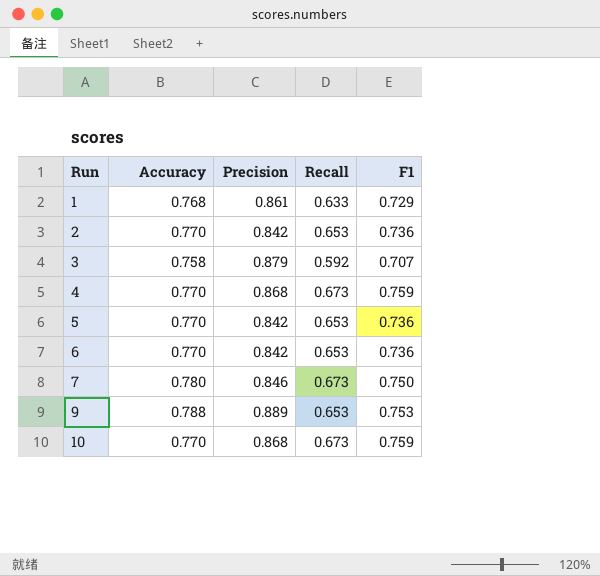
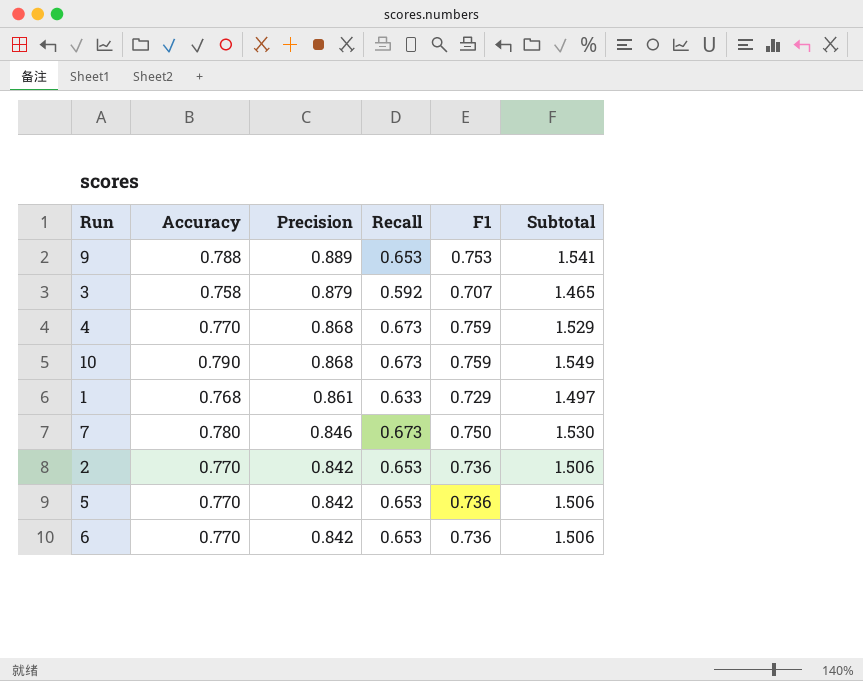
row order: Run ascending -> Precision descending
column Subtotal | formula: none -> [Accuracy] + [F1]
10 | Accuracy: 0.770 -> 0.790

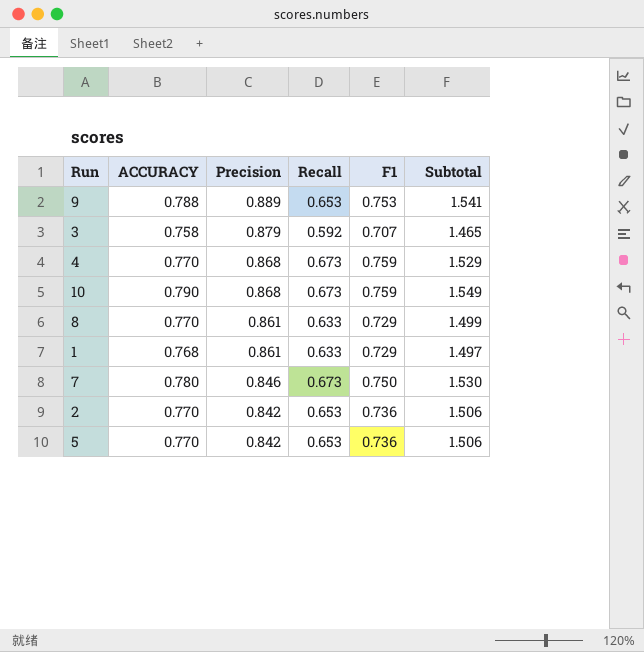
column name: Accuracy -> ACCURACY
row 6: 0.770 | 0.842 | 0.653 | 0.736 | 1.506 -> none
row 8: none -> 0.770 | 0.861 | 0.633 | 0.729 | 1.499

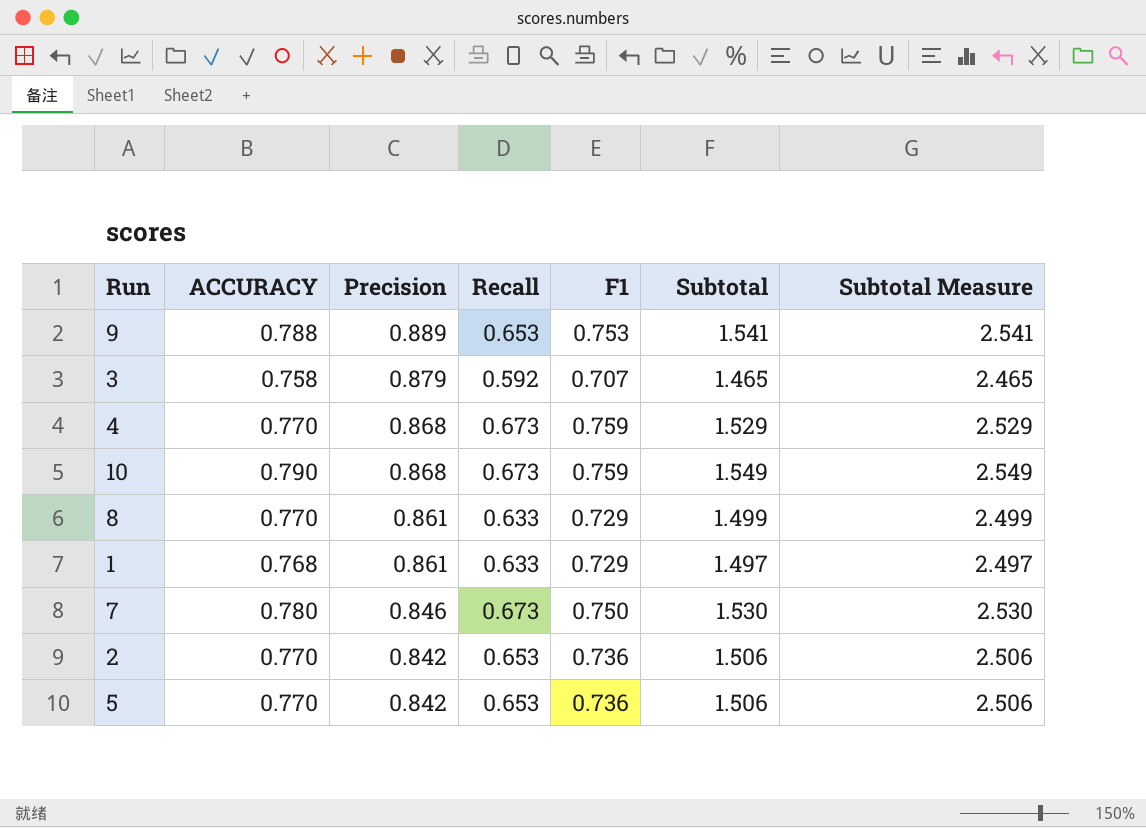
column Subtotal Measure | formula: none -> [Subtotal] + 1

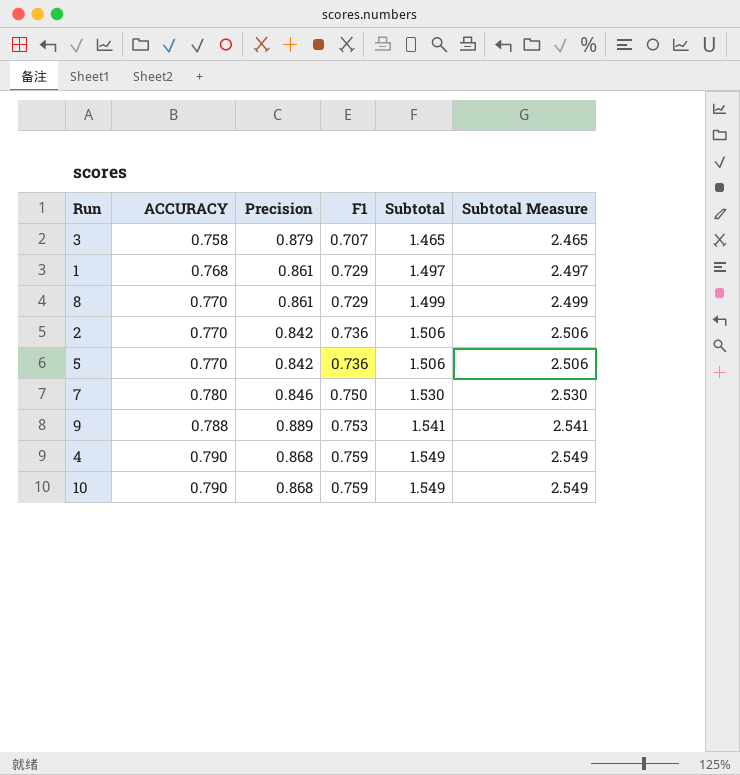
row order: Precision descending -> ACCURACY ascending
column Recall | position: 4 -> none
4 | ACCURACY: 0.770 -> 0.790
4 | Subtotal: 1.529 -> 1.549
4 | Subtotal Measure: 2.529 -> 2.549

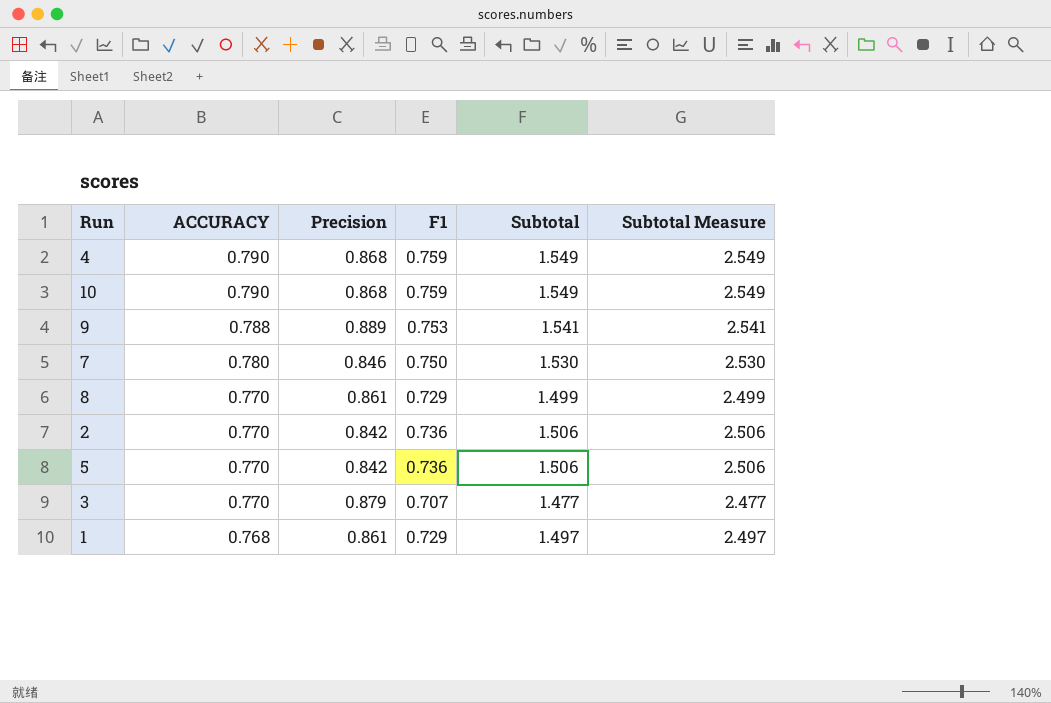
row order: ACCURACY ascending -> ACCURACY descending
3 | ACCURACY: 0.758 -> 0.770
3 | Subtotal: 1.465 -> 1.477
3 | Subtotal Measure: 2.465 -> 2.477

